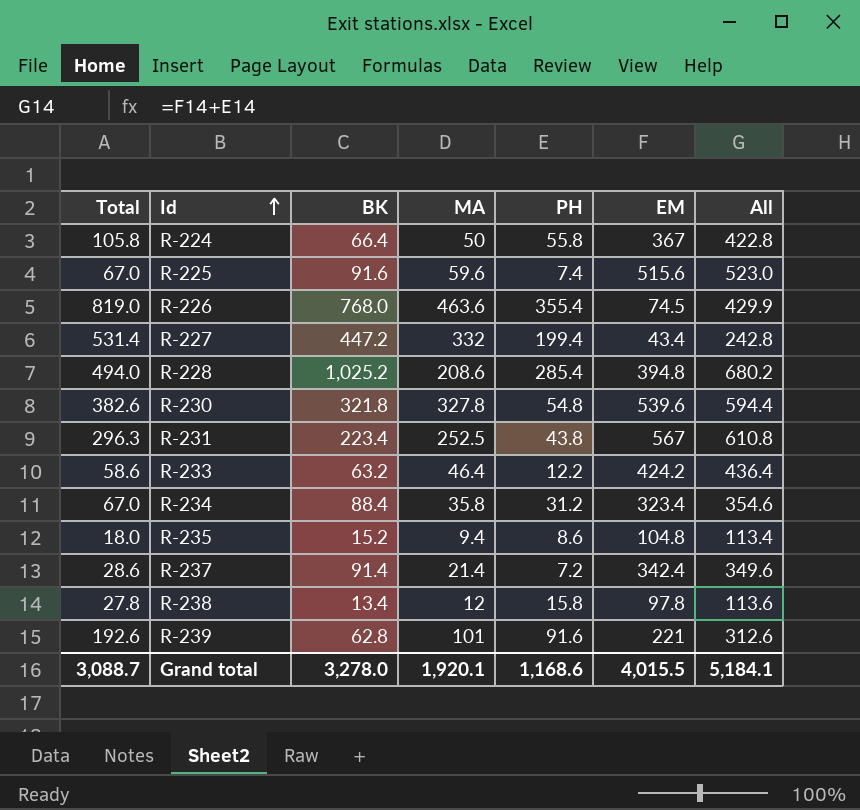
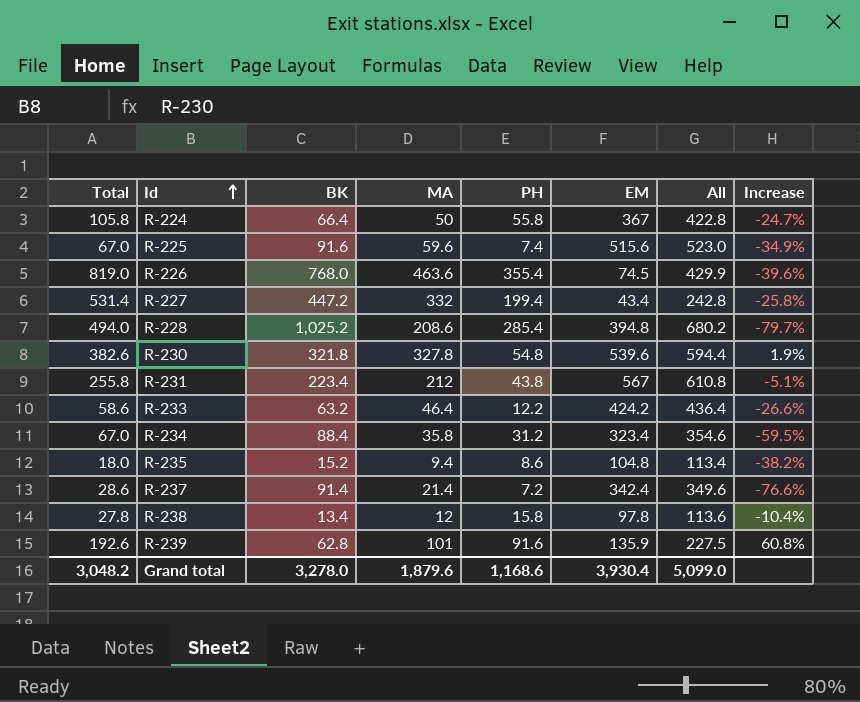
column Increase | formula: none -> ([MA] - [BK]) / [BK]
R-231 | Total: 296.3 -> 255.8
R-231 | MA: 252.5 -> 212
R-239 | EM: 221 -> 135.9
R-239 | All: 312.6 -> 227.5
Grand total | Total: 3,088.7 -> 3,048.2
Grand total | MA: 1,920.1 -> 1,879.6
Grand total | EM: 4,015.5 -> 3,930.4
Grand total | All: 5,184.1 -> 5,099.0

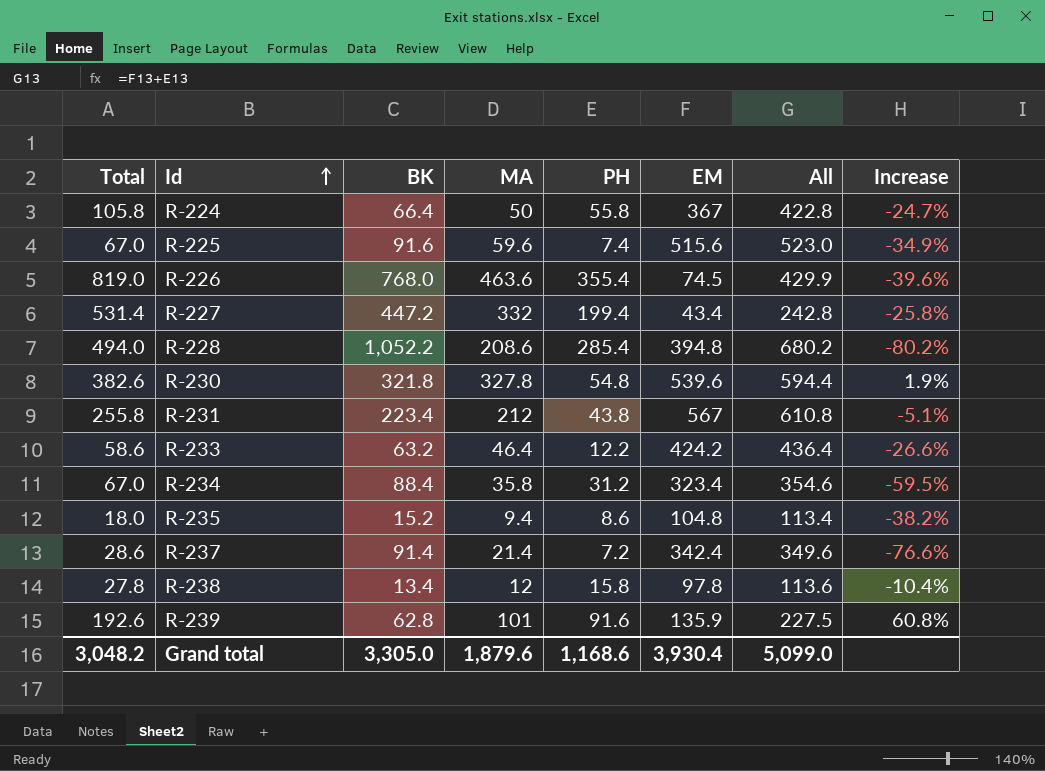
R-228 | BK: 1,025.2 -> 1,052.2
R-228 | Increase: -79.7% -> -80.2%
Grand total | BK: 3,278.0 -> 3,305.0

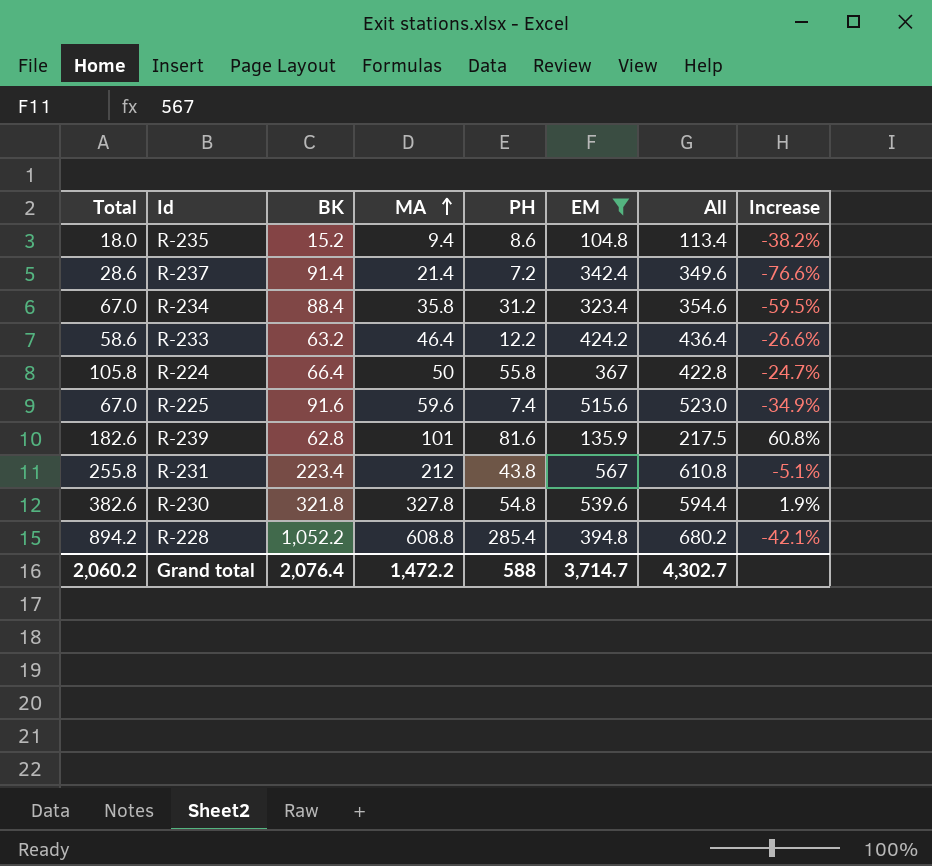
filter: none -> EM >= 104.8
row order: Id ascending -> MA ascending
R-239 | Total: 192.6 -> 182.6
R-239 | PH: 91.6 -> 81.6
R-239 | All: 227.5 -> 217.5
R-228 | Total: 494.0 -> 894.2
R-228 | MA: 208.6 -> 608.8
R-228 | Increase: -80.2% -> -42.1%
Grand total | Total: 3,048.2 -> 2,060.2
Grand total | BK: 3,305.0 -> 2,076.4
Grand total | MA: 1,879.6 -> 1,472.2
Grand total | PH: 1,168.6 -> 588
Grand total | EM: 3,930.4 -> 3,714.7
Grand total | All: 5,099.0 -> 4,302.7

